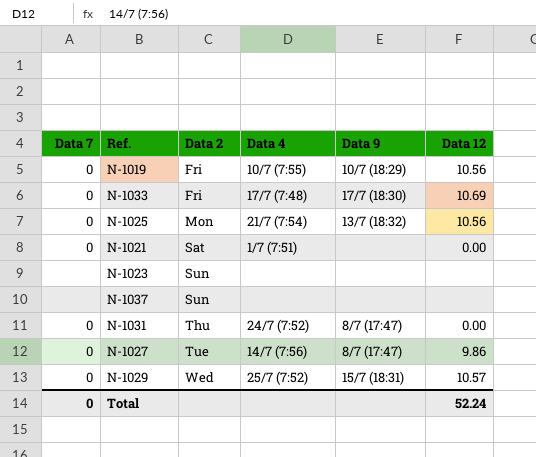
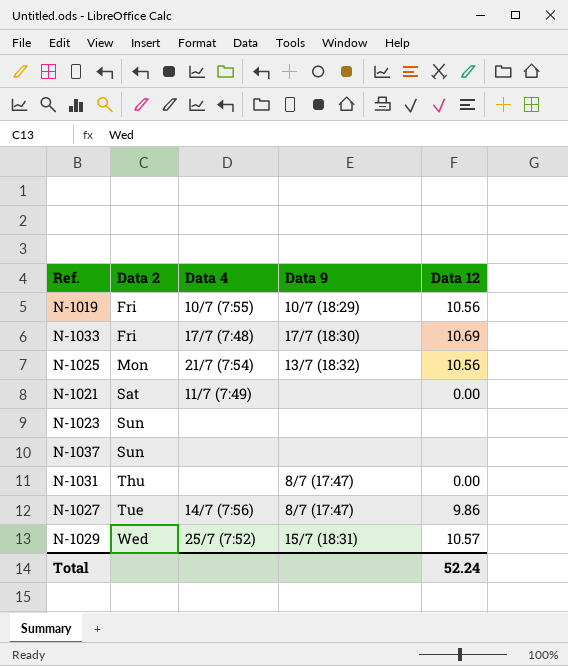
column Data 7 | position: 1 -> none
N-1021 | Data 4: 1/7 (7:51) -> 11/7 (7:49)
N-1031 | Data 4: 24/7 (7:52) -> none

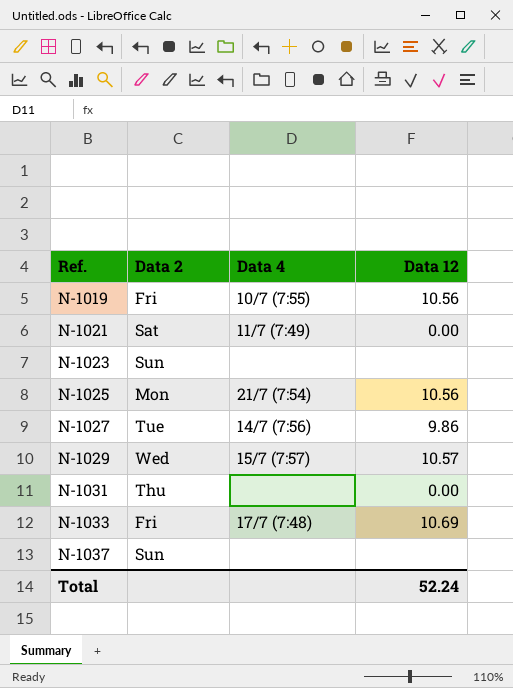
row order: Data 2 ascending -> Ref. ascending
column Data 9 | position: 4 -> none
N-1029 | Data 4: 25/7 (7:52) -> 15/7 (7:57)

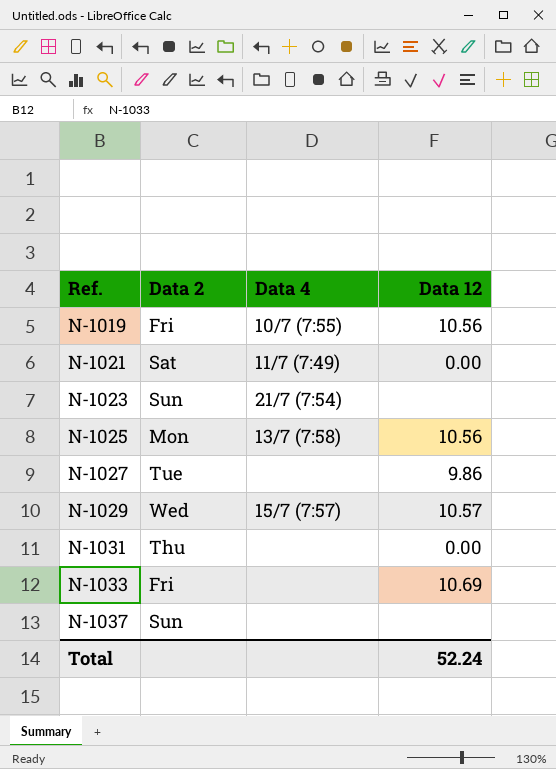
N-1023 | Data 4: none -> 21/7 (7:54)
N-1025 | Data 4: 21/7 (7:54) -> 13/7 (7:58)
N-1027 | Data 4: 14/7 (7:56) -> none
N-1033 | Data 4: 17/7 (7:48) -> none

